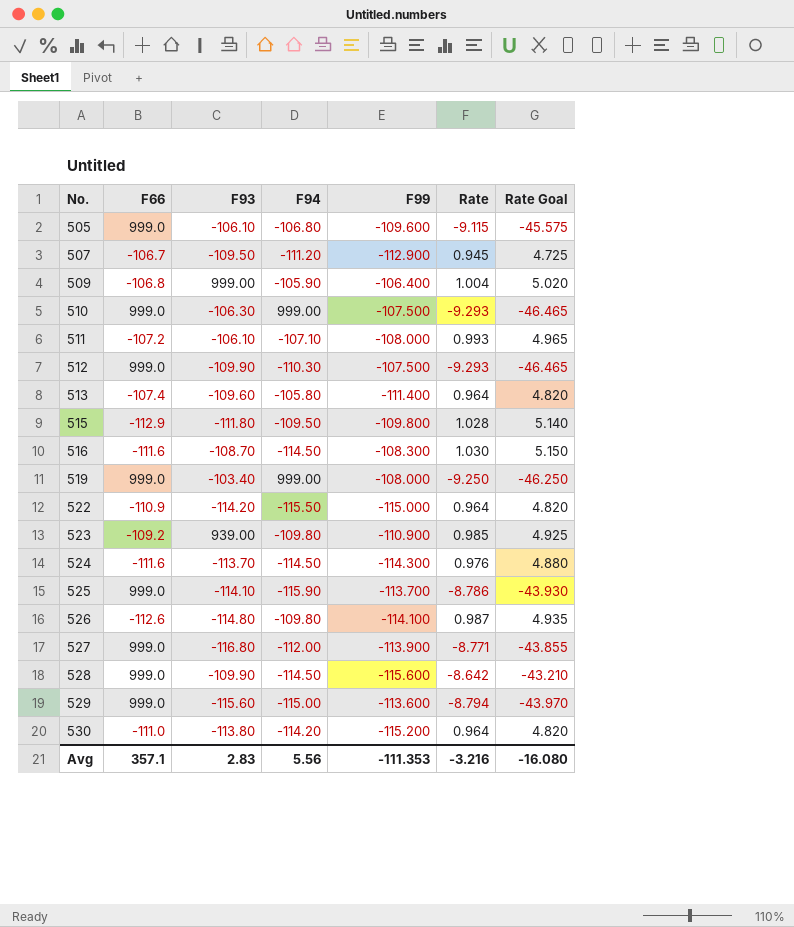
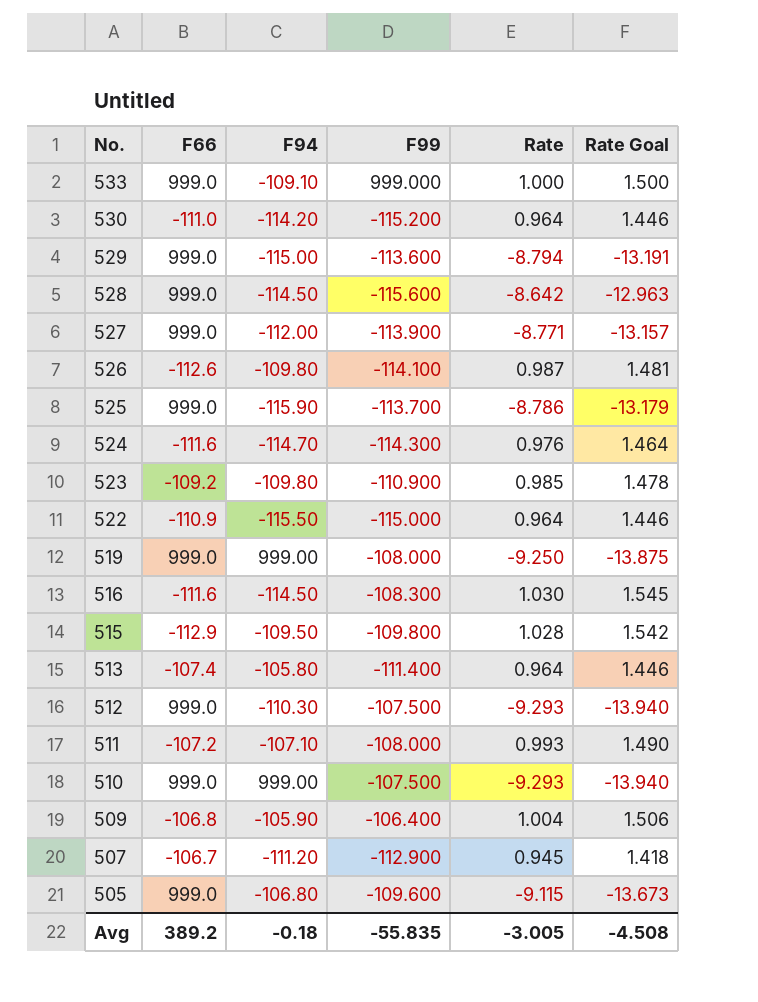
row order: No. ascending -> No. descending
column F93 | position: 3 -> none
column Rate Goal | formula: [Rate] * 5 -> [Rate] * 1.5
row 533: none -> 999.0 | -109.10 | 999.000 | 1.000 | 1.500
524 | F94: -114.50 -> -114.70
Avg | F66: 357.1 -> 389.2
Avg | F94: 5.56 -> -0.18
Avg | F99: -111.353 -> -55.835
Avg | Rate: -3.216 -> -3.005
Avg | Rate Goal: -16.080 -> -4.508

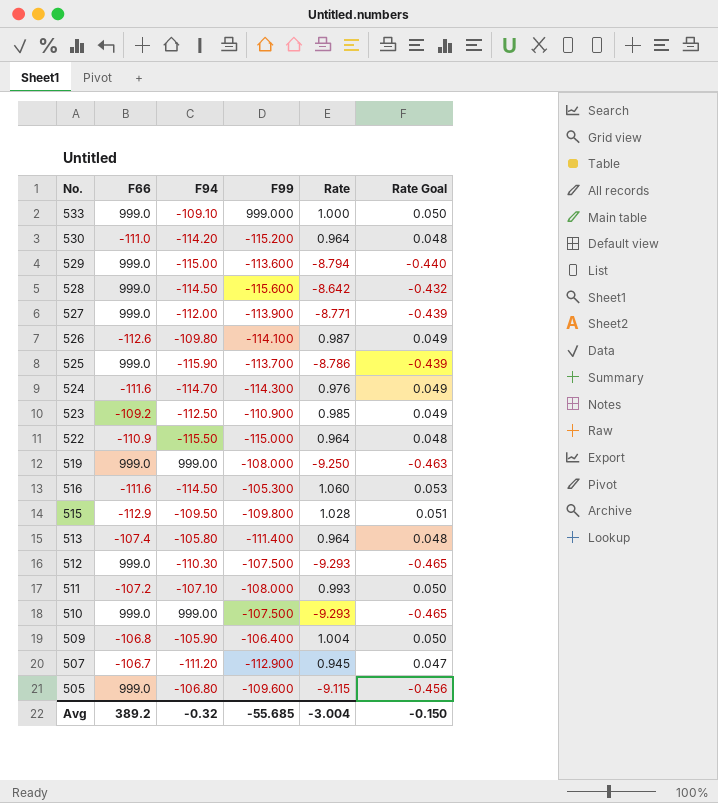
column Rate Goal | formula: [Rate] * 1.5 -> [Rate] * 0.05
523 | F94: -109.80 -> -112.50
516 | F99: -108.300 -> -105.300
516 | Rate: 1.030 -> 1.060
Avg | F94: -0.18 -> -0.32
Avg | F99: -55.835 -> -55.685
Avg | Rate: -3.005 -> -3.004
Avg | Rate Goal: -4.508 -> -0.150

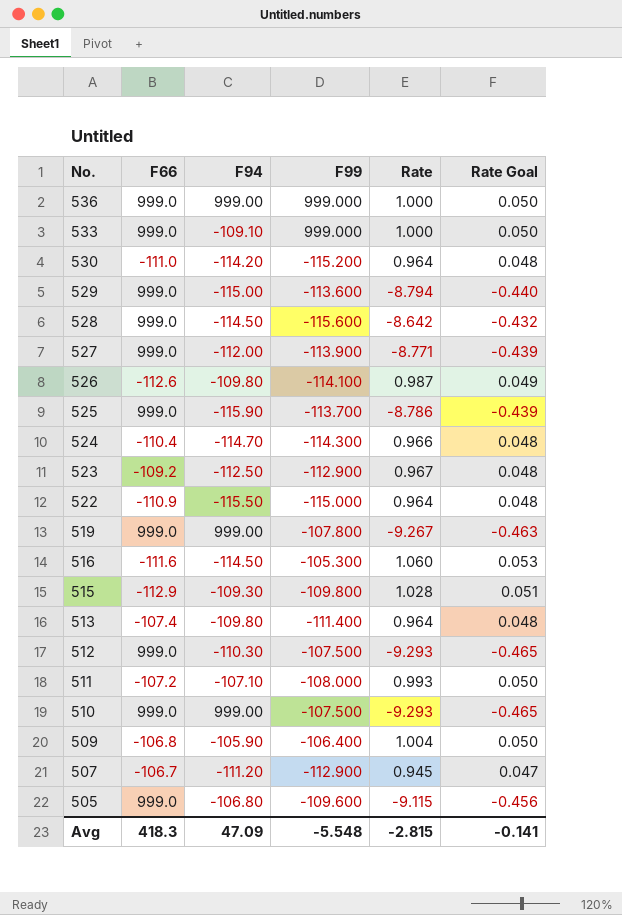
row 536: none -> 999.0 | 999.00 | 999.000 | 1.000 | 0.050
524 | F66: -111.6 -> -110.4
524 | Rate: 0.976 -> 0.966
524 | Rate Goal: 0.049 -> 0.048
523 | F99: -110.900 -> -112.900
523 | Rate: 0.985 -> 0.967
523 | Rate Goal: 0.049 -> 0.048
519 | F99: -108.000 -> -107.800
519 | Rate: -9.250 -> -9.267
515 | F94: -109.50 -> -109.30
513 | F94: -105.80 -> -109.80
Avg | F66: 389.2 -> 418.3
Avg | F94: -0.32 -> 47.09
Avg | F99: -55.685 -> -5.548
Avg | Rate: -3.004 -> -2.815
Avg | Rate Goal: -0.150 -> -0.141

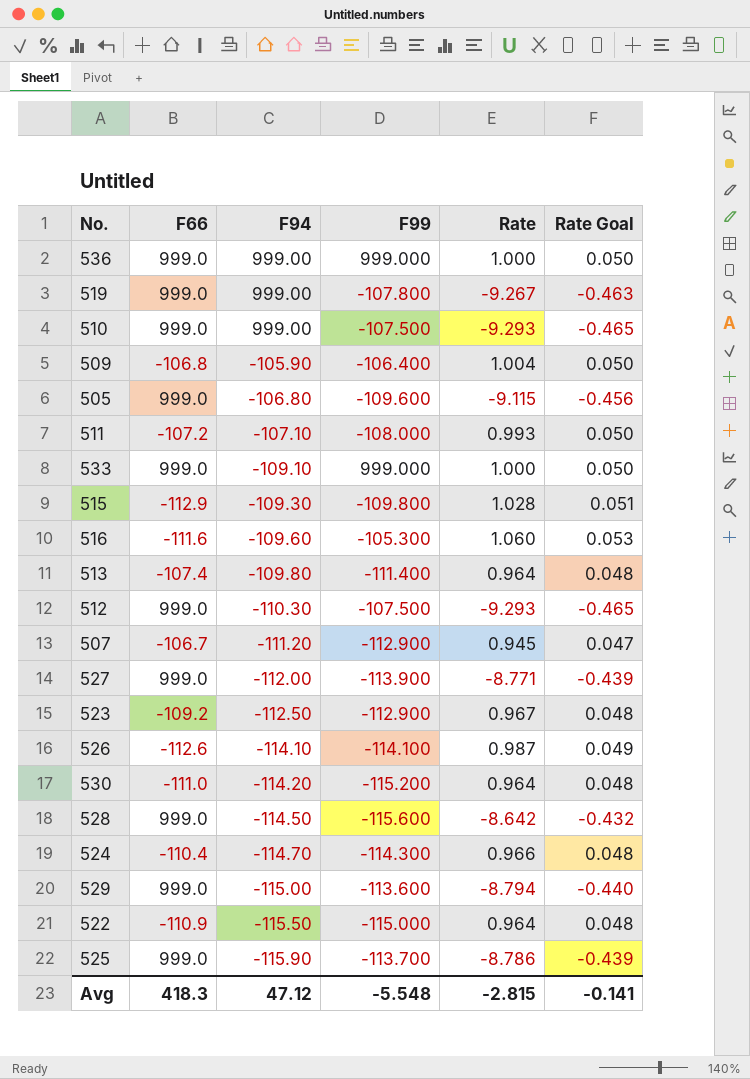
row order: No. descending -> F94 descending
516 | F94: -114.50 -> -109.60
526 | F94: -109.80 -> -114.10
Avg | F94: 47.09 -> 47.12

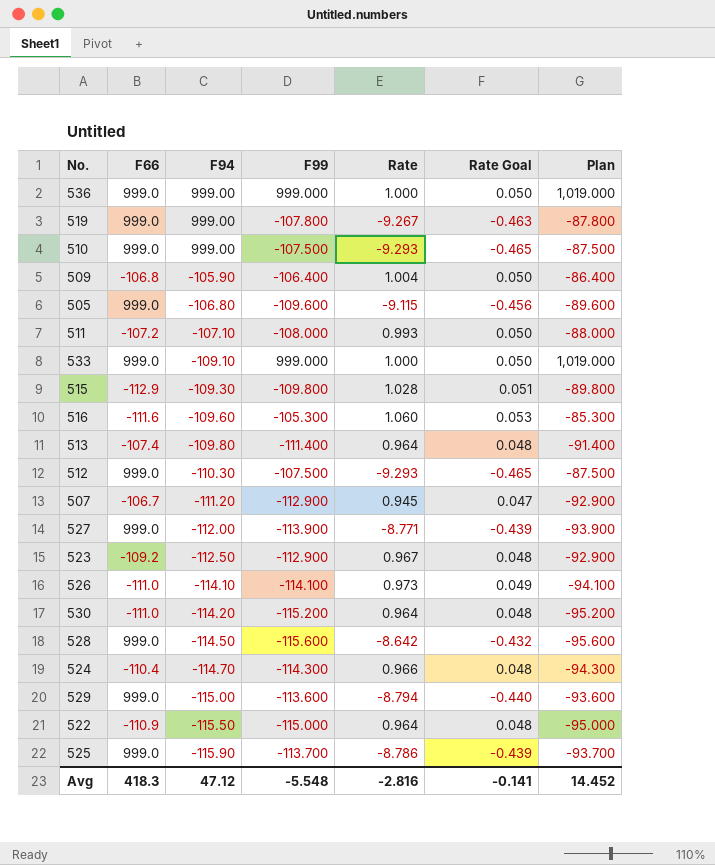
column Plan | formula: none -> [F99] + 20
526 | F66: -112.6 -> -111.0
526 | Rate: 0.987 -> 0.973
Avg | Rate: -2.815 -> -2.816

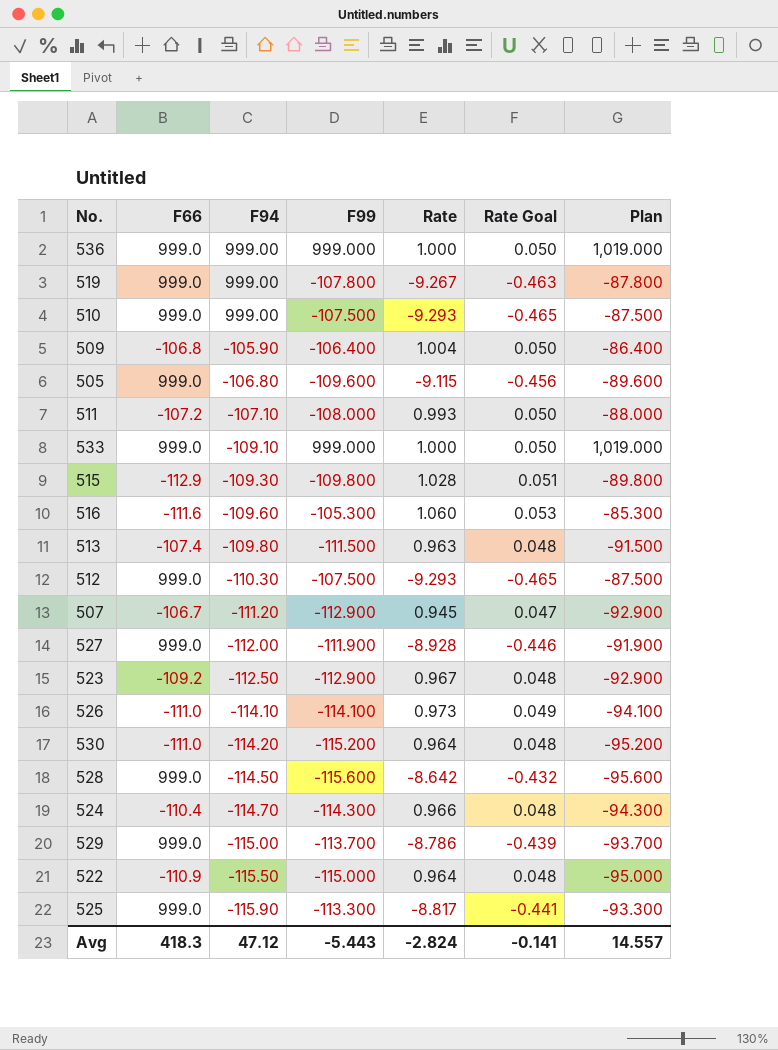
513 | F99: -111.400 -> -111.500
513 | Rate: 0.964 -> 0.963
513 | Plan: -91.400 -> -91.500
527 | F99: -113.900 -> -111.900
527 | Rate: -8.771 -> -8.928
527 | Rate Goal: -0.439 -> -0.446
527 | Plan: -93.900 -> -91.900
529 | F99: -113.600 -> -113.700
529 | Rate: -8.794 -> -8.786
529 | Rate Goal: -0.440 -> -0.439
529 | Plan: -93.600 -> -93.700
525 | F99: -113.700 -> -113.300
525 | Rate: -8.786 -> -8.817
525 | Rate Goal: -0.439 -> -0.441
525 | Plan: -93.700 -> -93.300
Avg | F99: -5.548 -> -5.443
Avg | Rate: -2.816 -> -2.824
Avg | Plan: 14.452 -> 14.557

